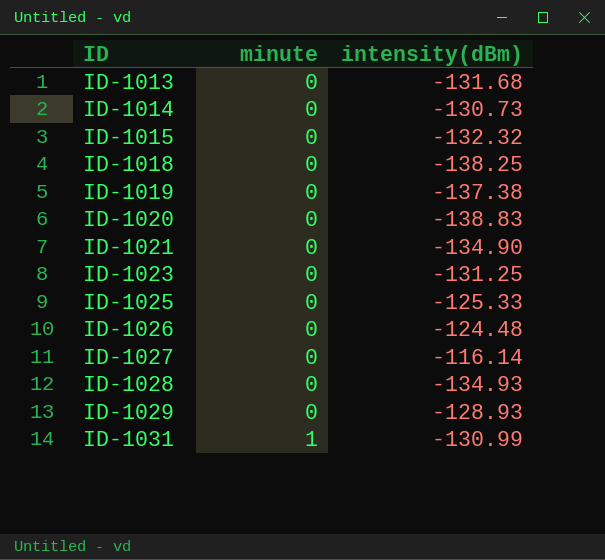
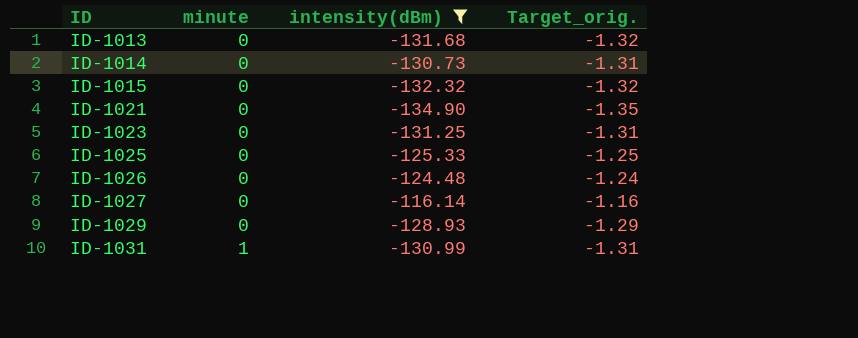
filter: none -> intensity(dBm) >= -134.90
column Target_orig. | formula: none -> [intensity(dBm)] * 0.01

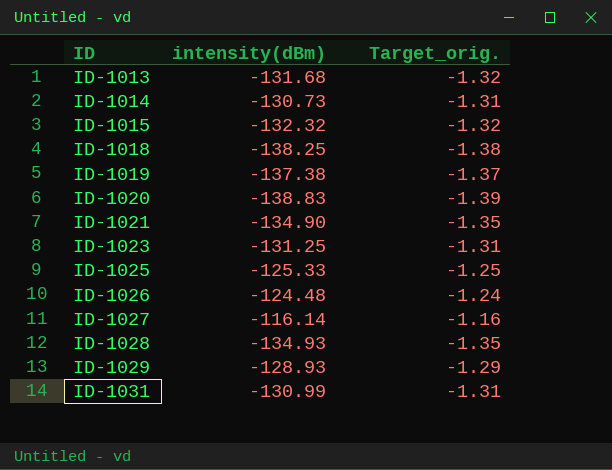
filter: intensity(dBm) >= -134.90 -> none
column minute | position: 2 -> none

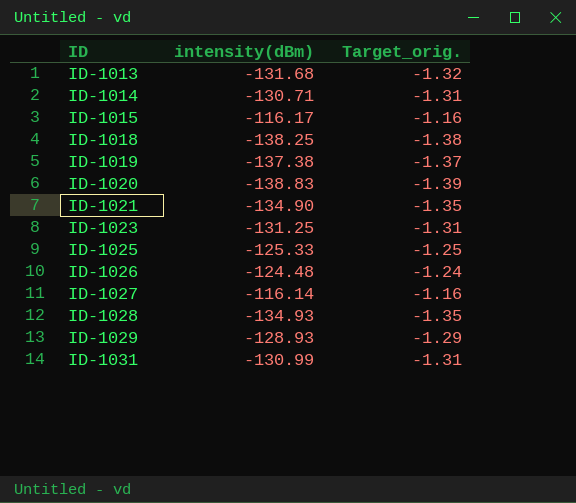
ID-1014 | intensity(dBm): -130.73 -> -130.71
ID-1015 | intensity(dBm): -132.32 -> -116.17
ID-1015 | Target_orig.: -1.32 -> -1.16

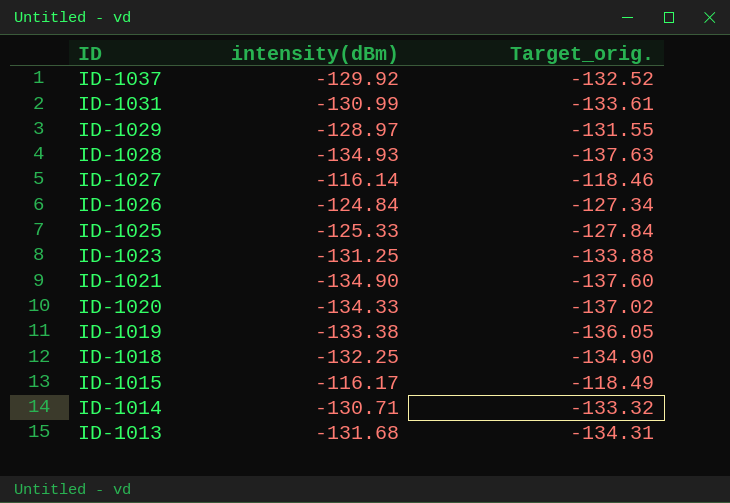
row order: ID ascending -> ID descending
column Target_orig. | formula: [intensity(dBm)] * 0.01 -> [intensity(dBm)] * 1.02
row ID-1037: none -> -129.92 | -132.52
ID-1029 | intensity(dBm): -128.93 -> -128.97
ID-1026 | intensity(dBm): -124.48 -> -124.84
ID-1020 | intensity(dBm): -138.83 -> -134.33
ID-1019 | intensity(dBm): -137.38 -> -133.38
ID-1018 | intensity(dBm): -138.25 -> -132.25

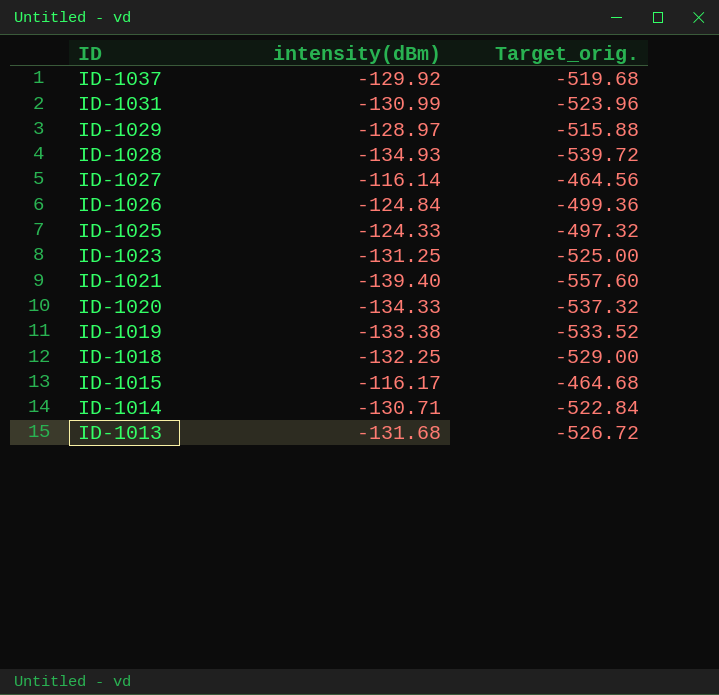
column Target_orig. | formula: [intensity(dBm)] * 1.02 -> [intensity(dBm)] * 4
ID-1025 | intensity(dBm): -125.33 -> -124.33
ID-1021 | intensity(dBm): -134.90 -> -139.40

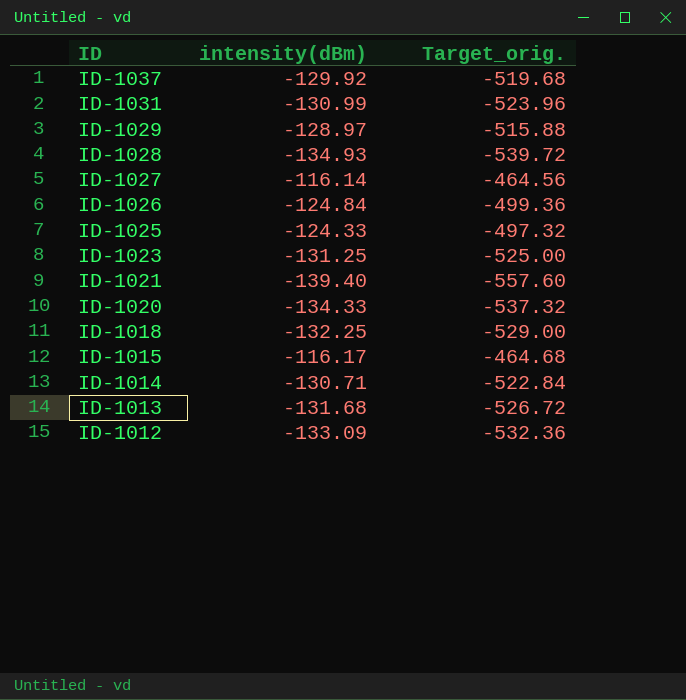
row ID-1019: -133.38 | -533.52 -> none
row ID-1012: none -> -133.09 | -532.36

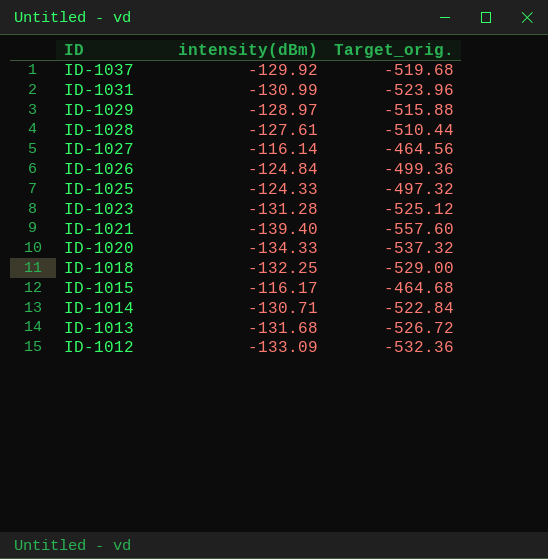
ID-1028 | intensity(dBm): -134.93 -> -127.61
ID-1028 | Target_orig.: -539.72 -> -510.44
ID-1023 | intensity(dBm): -131.25 -> -131.28
ID-1023 | Target_orig.: -525.00 -> -525.12

